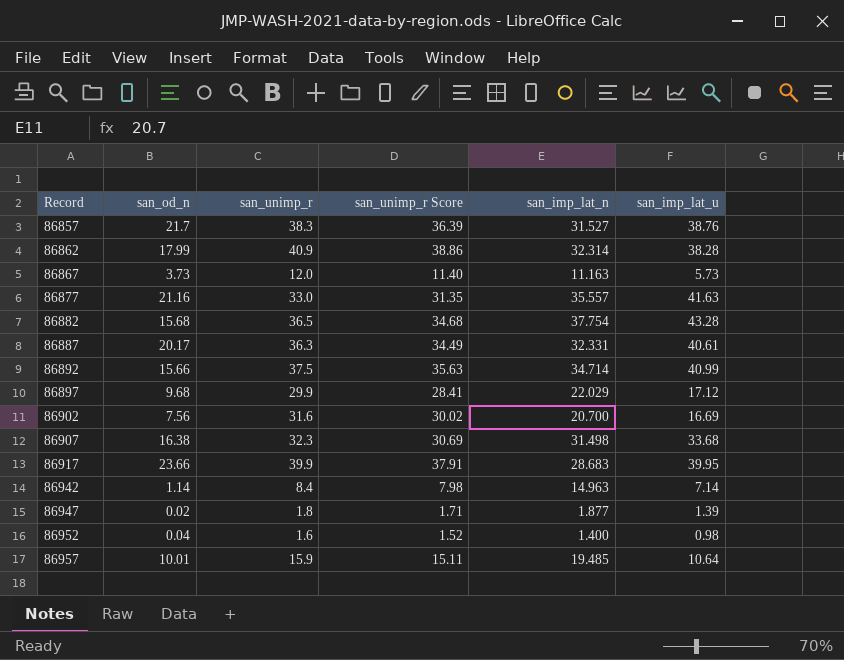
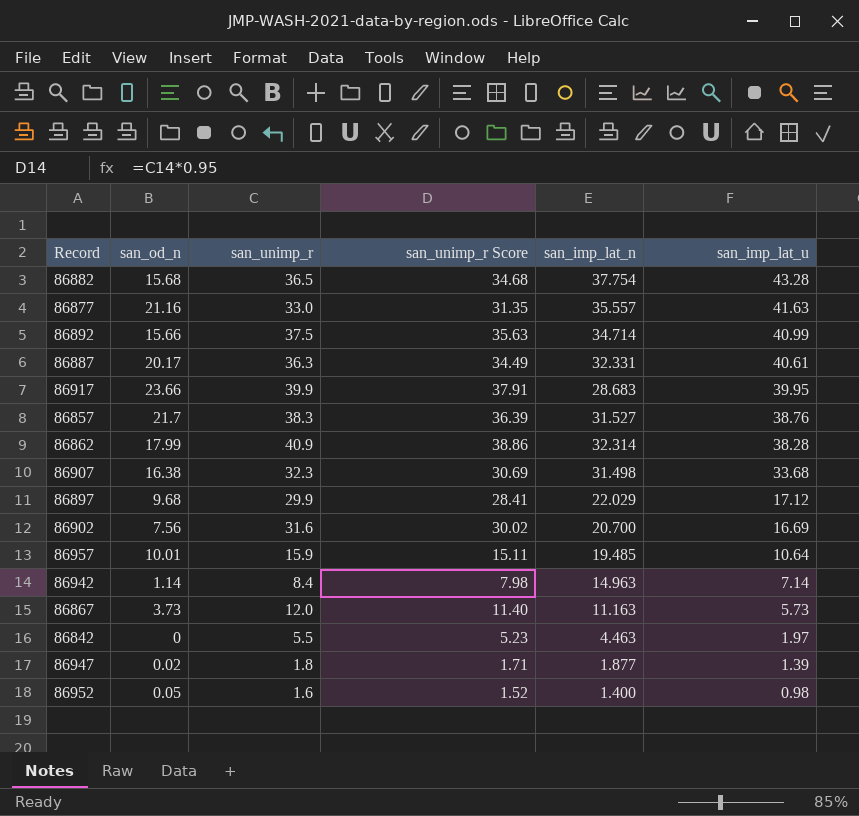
row order: Record ascending -> san_imp_lat_u descending
row 86842: none -> 0 | 5.5 | 5.23 | 4.463 | 1.97
86952 | san_od_n: 0.04 -> 0.05

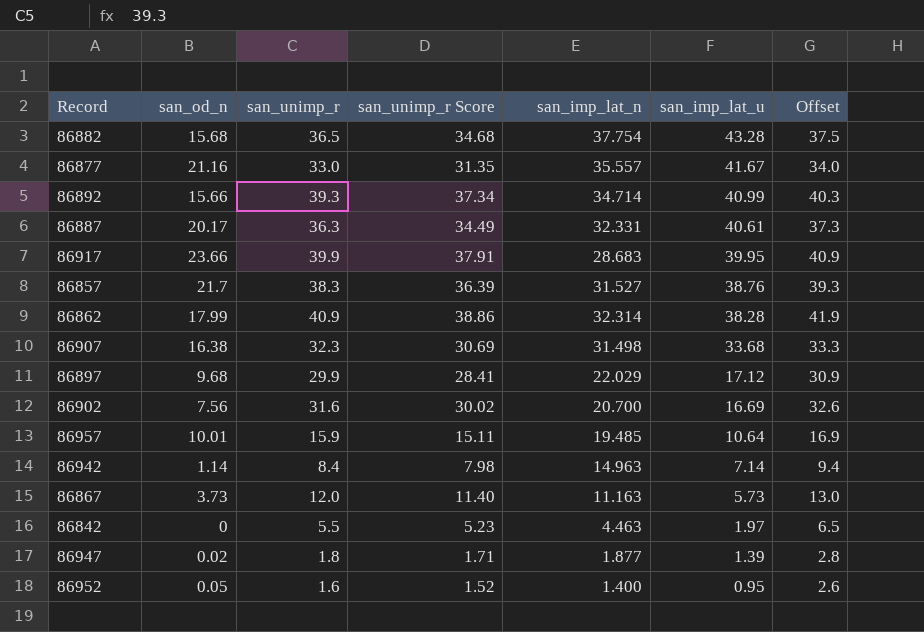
column Offset | formula: none -> [san_unimp_r] + 1
86877 | san_imp_lat_u: 41.63 -> 41.67
86892 | san_unimp_r: 37.5 -> 39.3
86892 | san_unimp_r Score: 35.63 -> 37.34
86952 | san_imp_lat_u: 0.98 -> 0.95

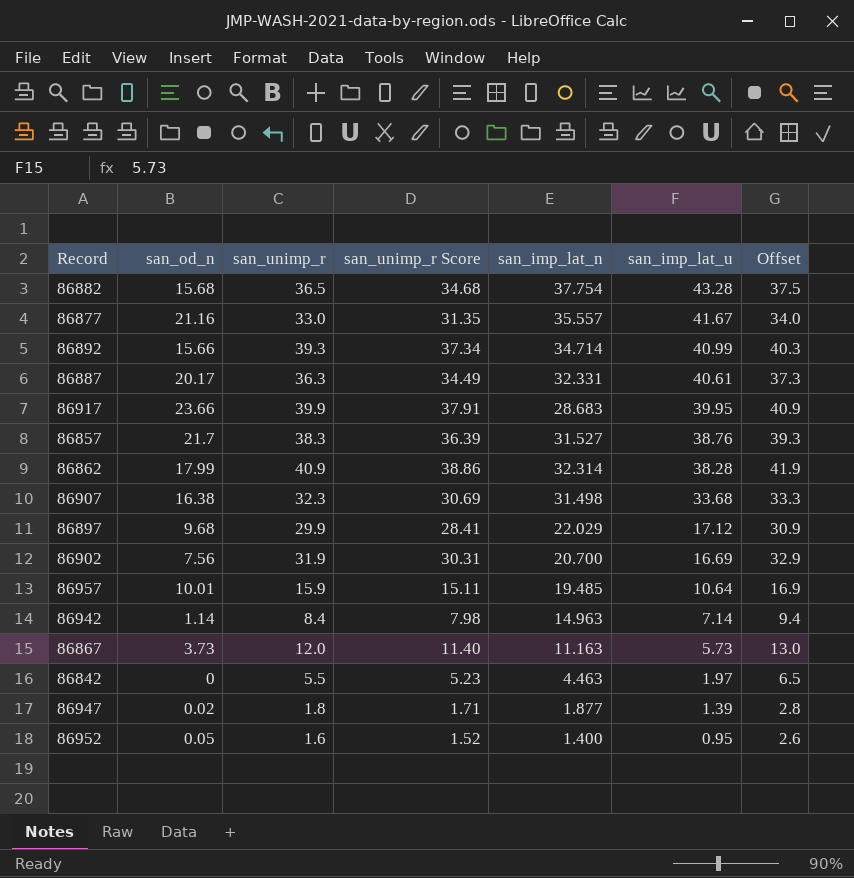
86902 | san_unimp_r: 31.6 -> 31.9
86902 | san_unimp_r Score: 30.02 -> 30.31
86902 | Offset: 32.6 -> 32.9

